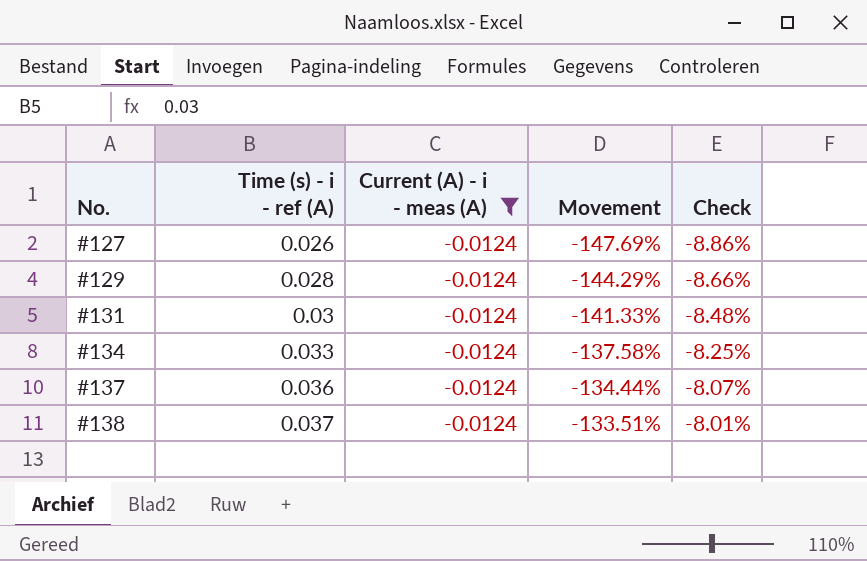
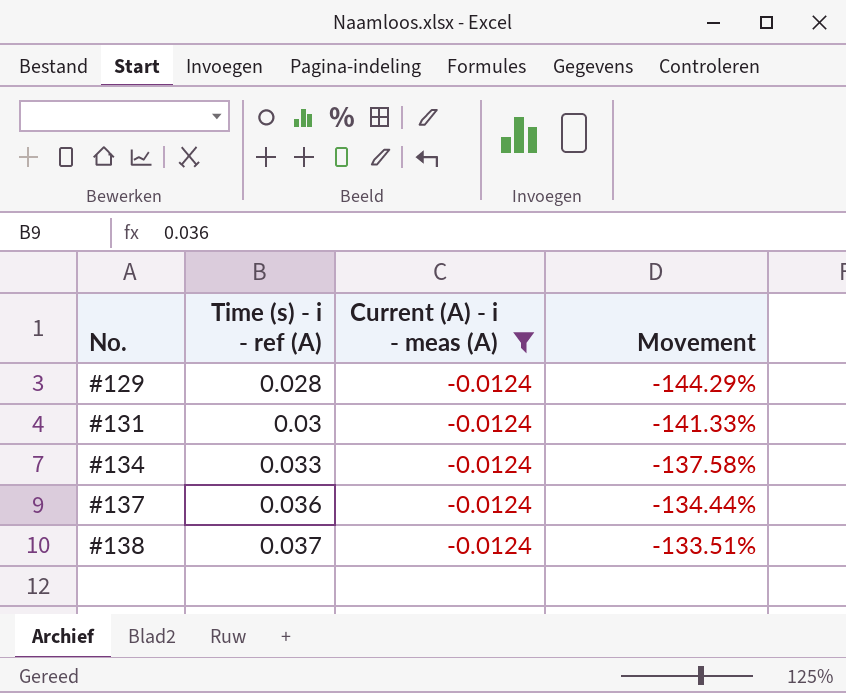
column Check | formula: [Movement] * 0.06 -> none
row #127: 0.026 | -0.0124 | -147.69% | -8.86% -> none

